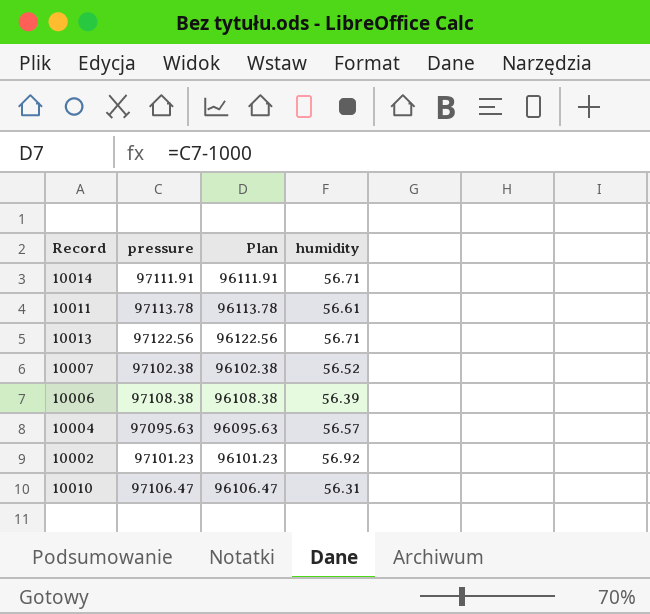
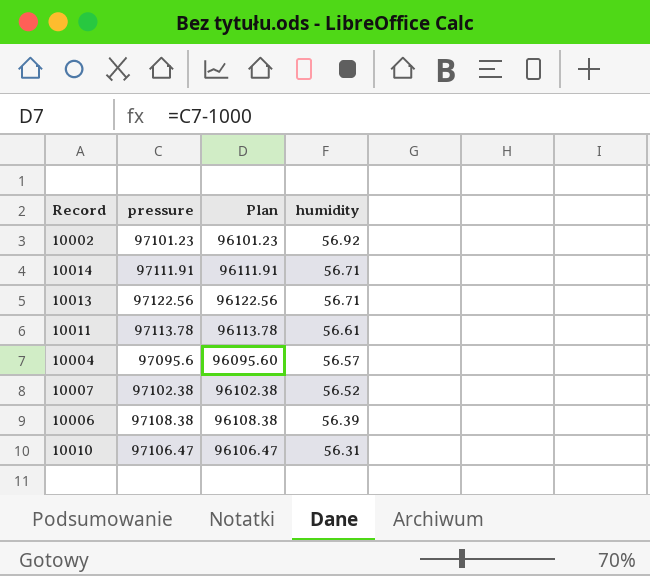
row order: none -> humidity descending
10004 | pressure: 97095.63 -> 97095.6
10004 | Plan: 96095.63 -> 96095.60

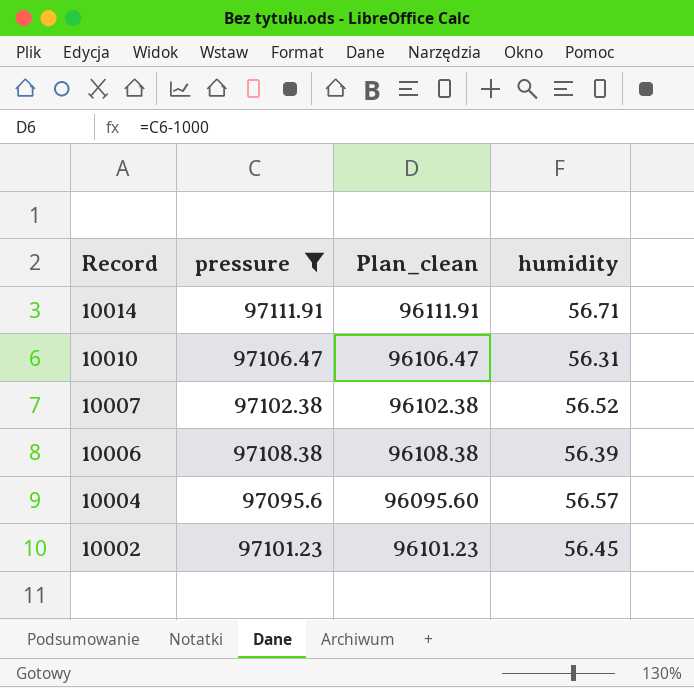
filter: none -> pressure <= 97111.91
row order: humidity descending -> Record descending
column name: Plan -> Plan_clean
10002 | humidity: 56.92 -> 56.45

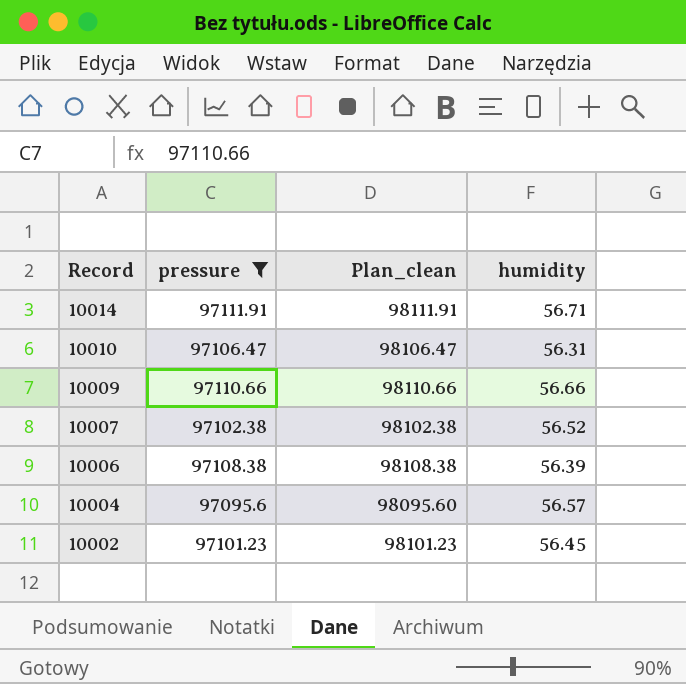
column Plan_clean | formula: [pressure] - 1000 -> [pressure] + 1000
row 10009: none -> 97110.66 | 98110.66 | 56.66

